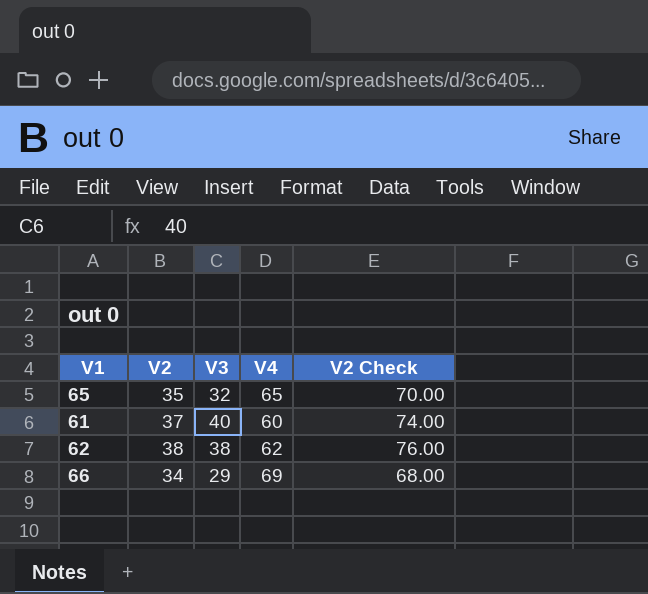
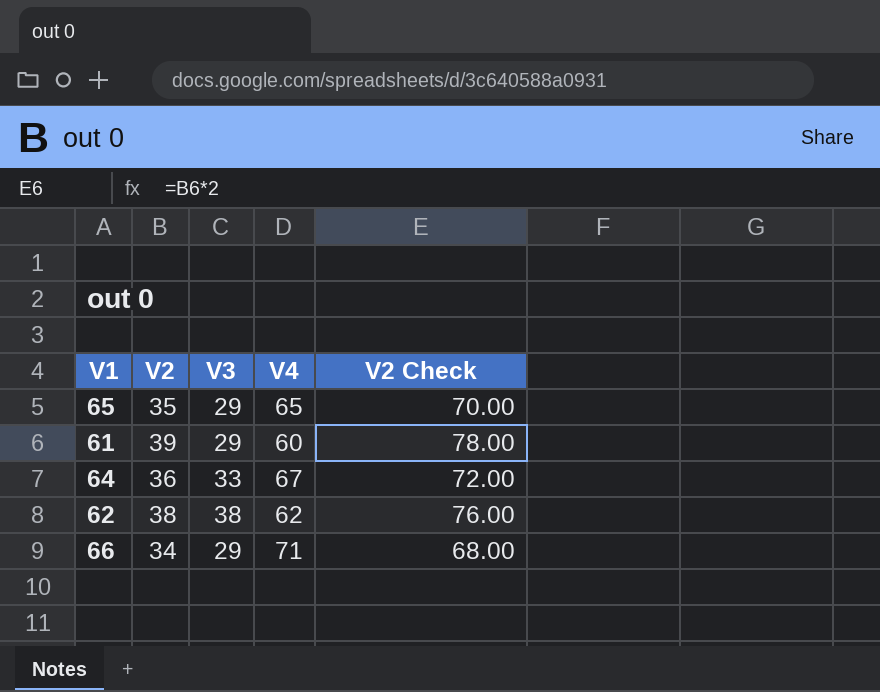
65 | V3: 32 -> 29
61 | V2: 37 -> 39
61 | V3: 40 -> 29
61 | V2 Check: 74.00 -> 78.00
row 64: none -> 36 | 33 | 67 | 72.00
66 | V4: 69 -> 71

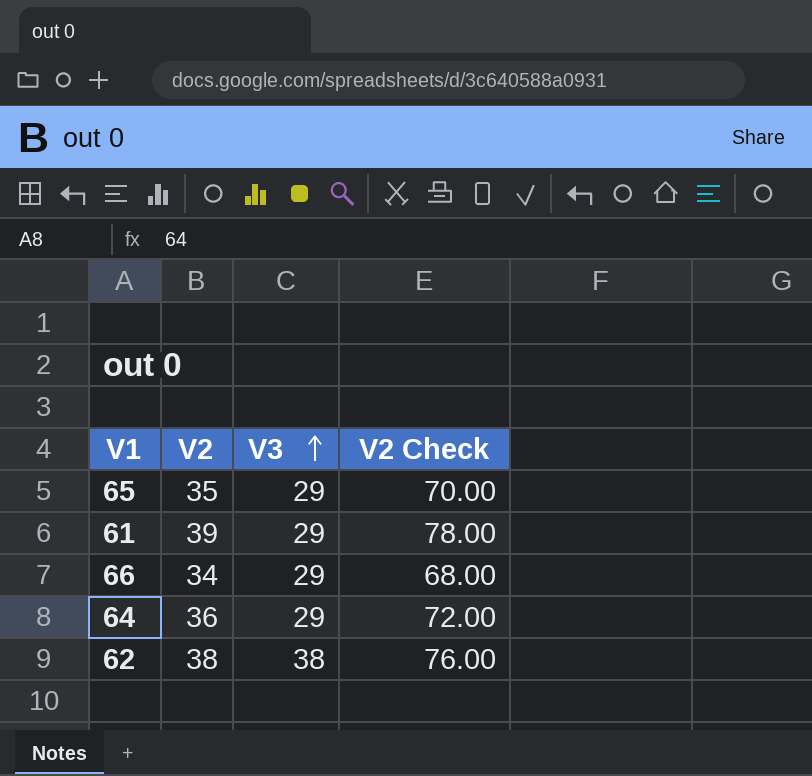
row order: none -> V3 ascending
column V4 | position: 4 -> none
64 | V3: 33 -> 29

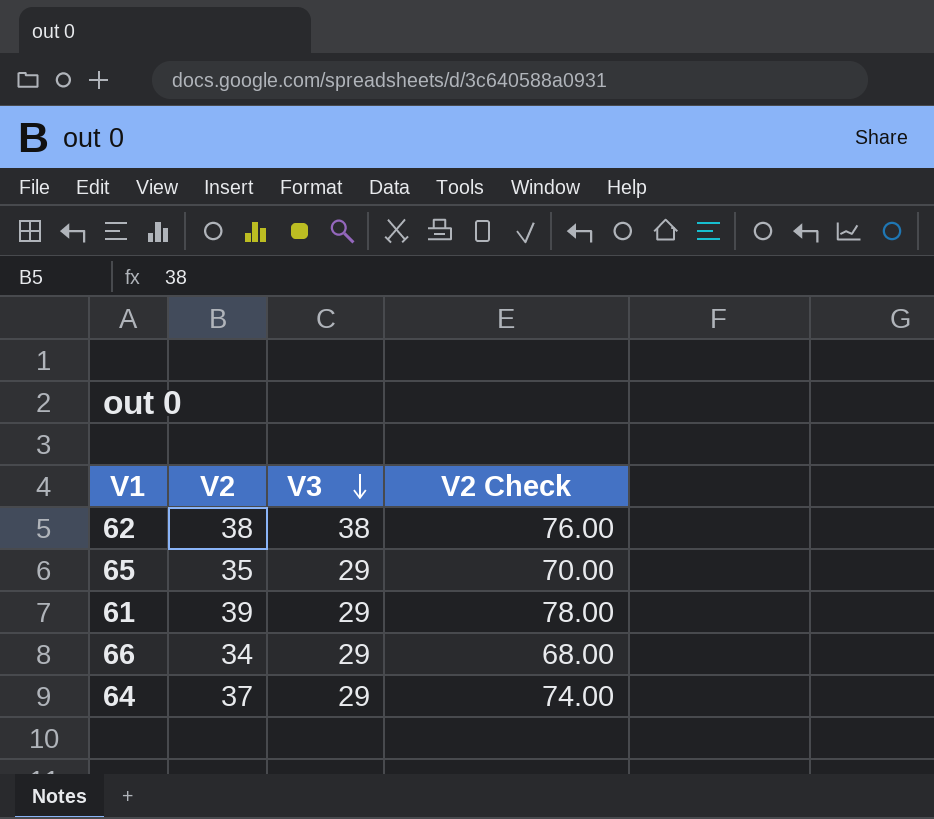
row order: V3 ascending -> V3 descending
64 | V2: 36 -> 37
64 | V2 Check: 72.00 -> 74.00

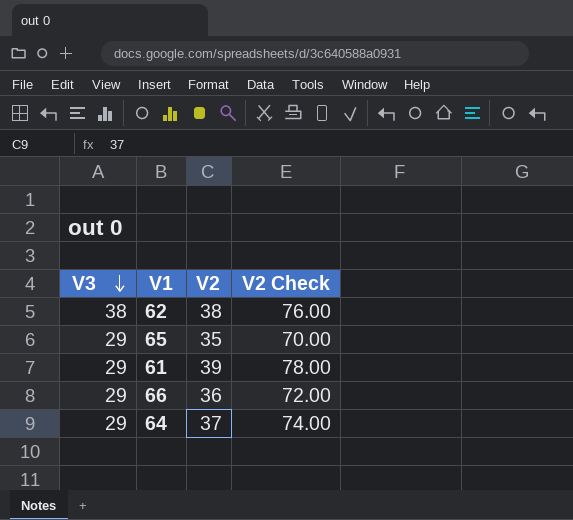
column V3 | position: 3 -> 1
66 | V2: 34 -> 36
66 | V2 Check: 68.00 -> 72.00

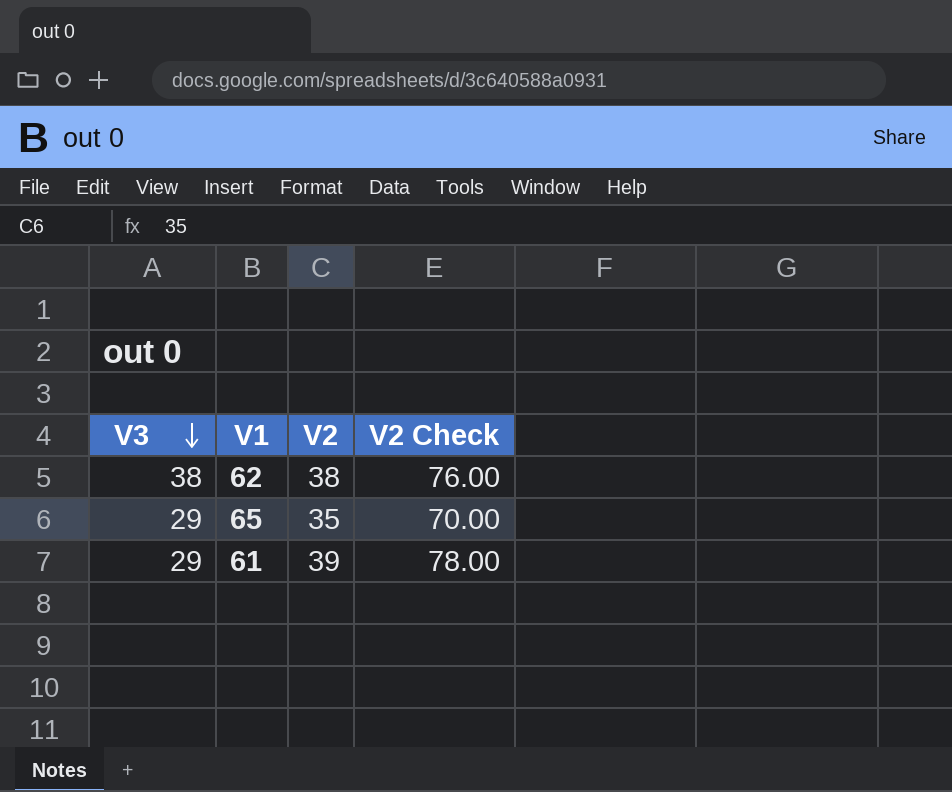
row 66: 29 | 36 | 72.00 -> none
row 64: 29 | 37 | 74.00 -> none

